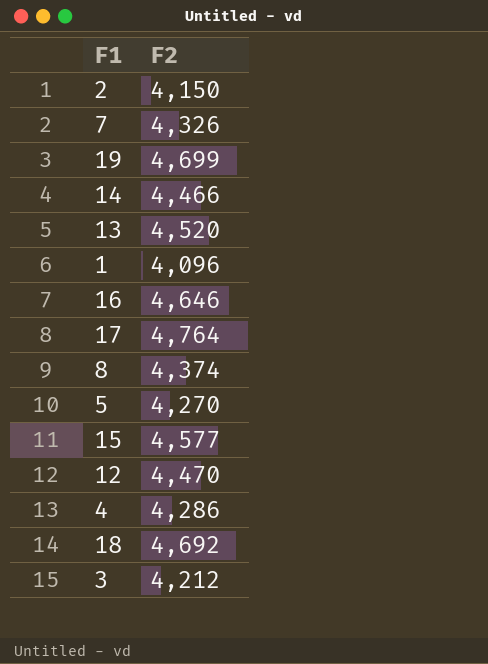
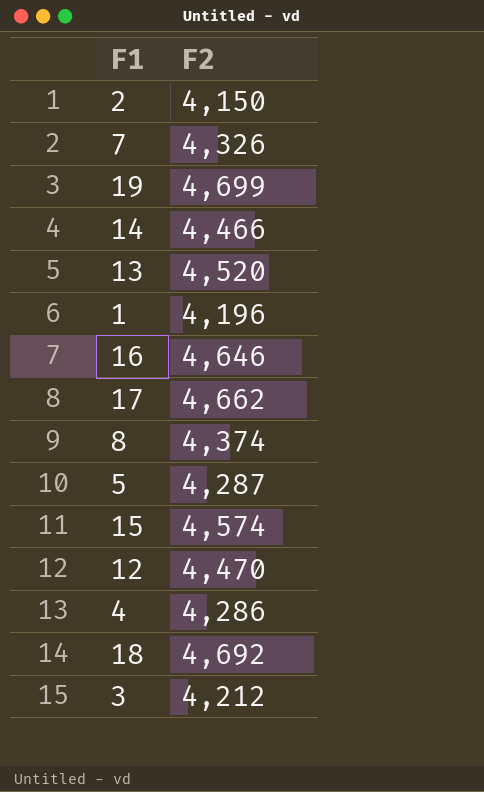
1 | F2: 4,096 -> 4,196
17 | F2: 4,764 -> 4,662
5 | F2: 4,270 -> 4,287
15 | F2: 4,577 -> 4,574

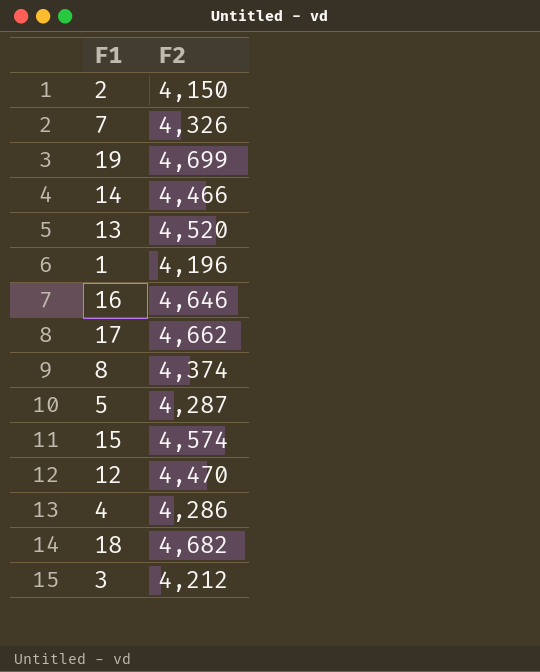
18 | F2: 4,692 -> 4,682

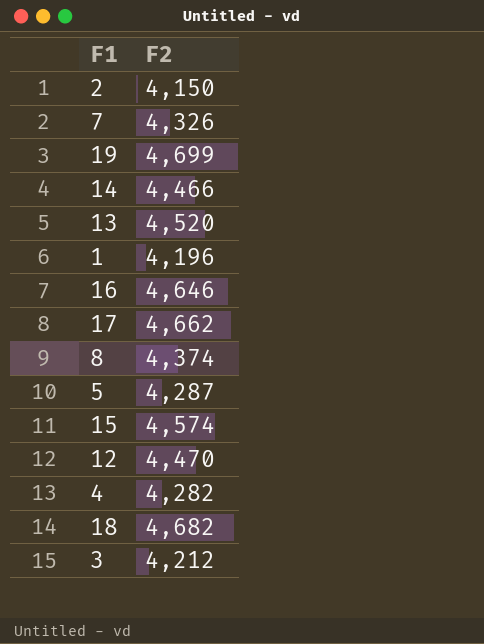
4 | F2: 4,286 -> 4,282

